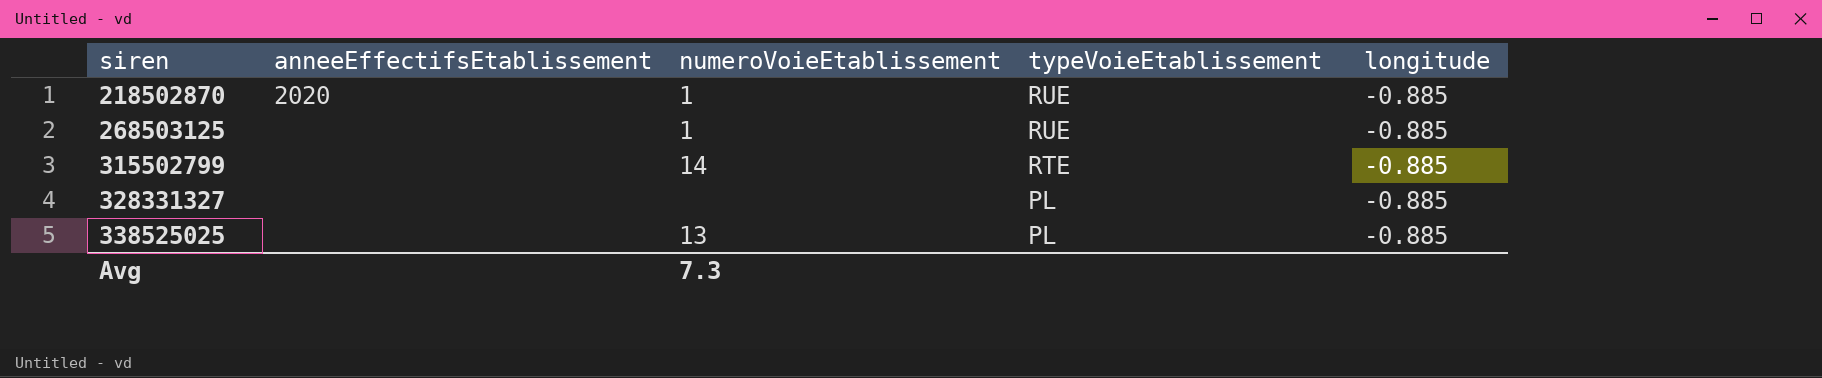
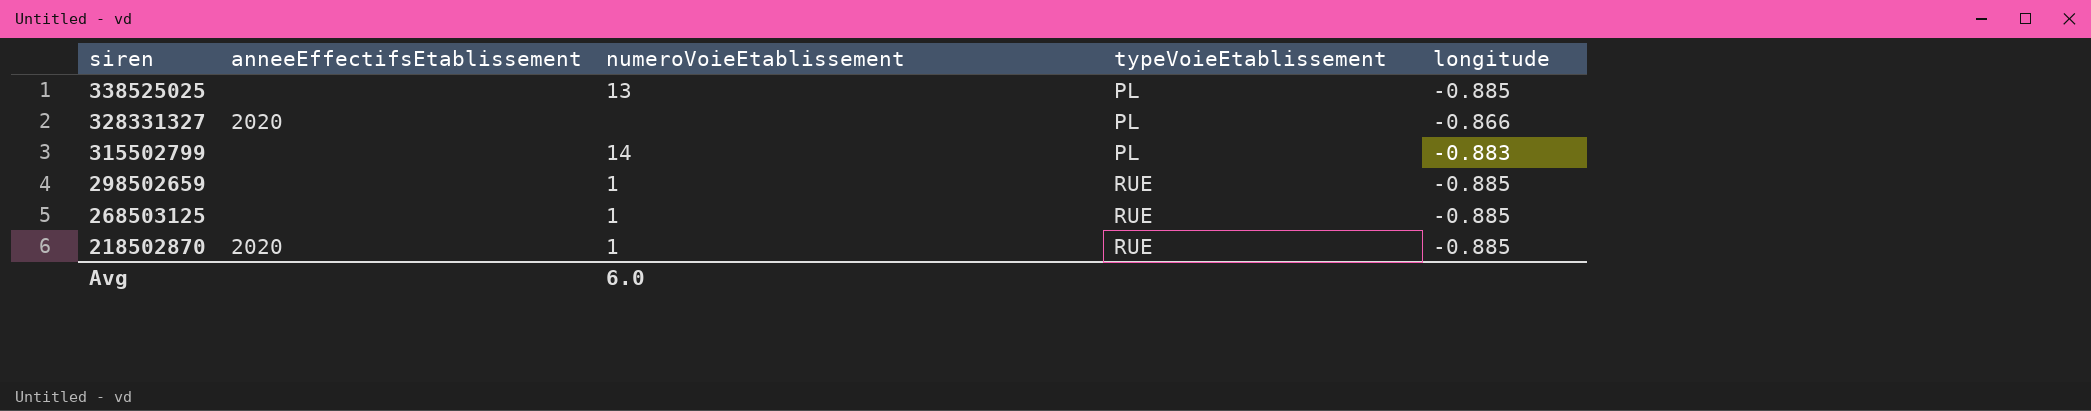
row order: siren ascending -> siren descending
328331327 | anneeEffectifsEtablissement: none -> 2020
328331327 | longitude: -0.885 -> -0.866
315502799 | typeVoieEtablissement: RTE -> PL
315502799 | longitude: -0.885 -> -0.883
row 298502659: none -> none | 1 | RUE | -0.885
Avg | numeroVoieEtablissement: 7.3 -> 6.0

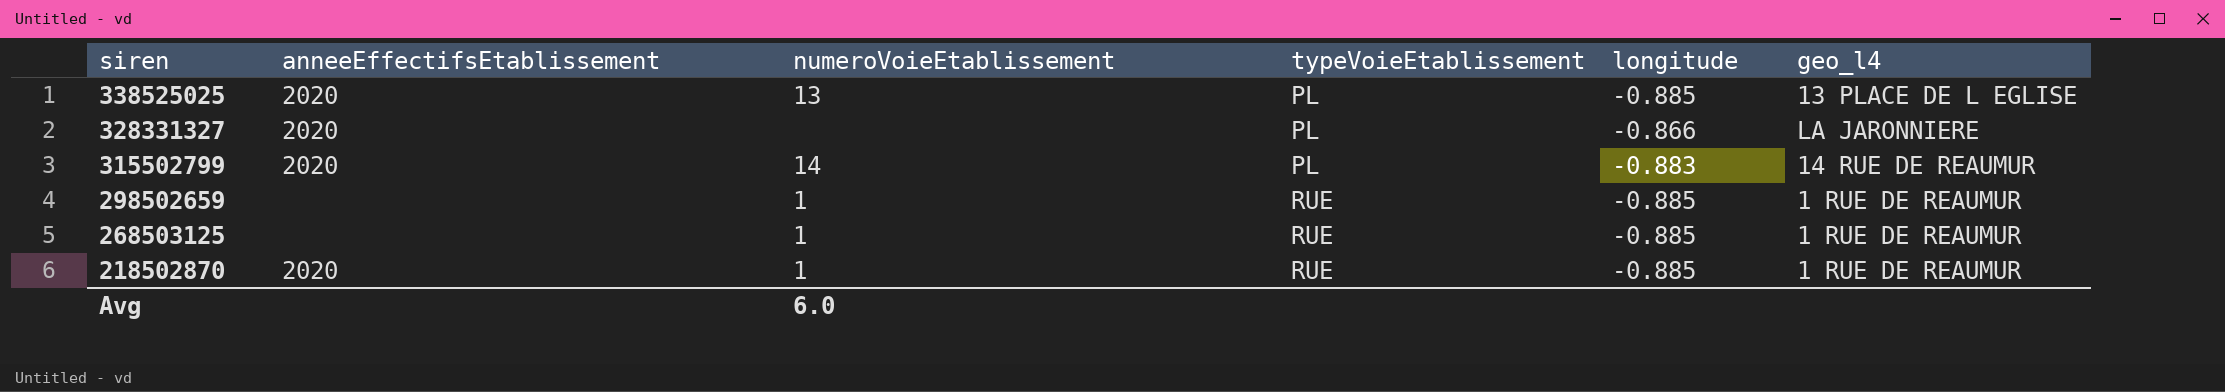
column geo_l4 | position: none -> 6
338525025 | anneeEffectifsEtablissement: none -> 2020
315502799 | anneeEffectifsEtablissement: none -> 2020

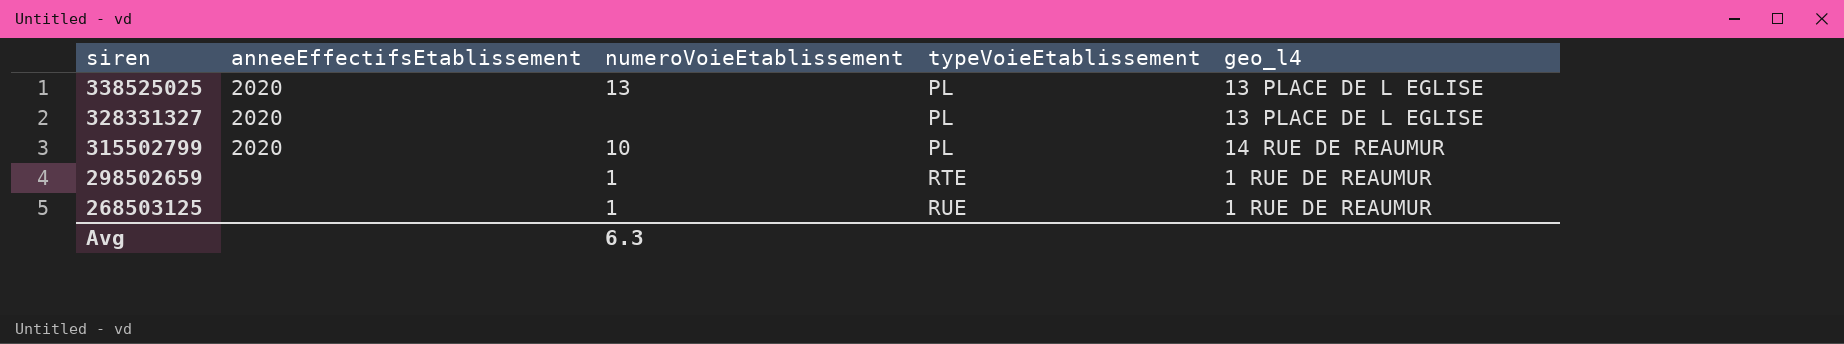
column longitude | position: 5 -> none
row 218502870: 2020 | 1 | RUE | -0.885 | 1 RUE DE REAUMUR -> none
328331327 | geo_l4: LA JARONNIERE -> 13 PLACE DE L EGLISE
315502799 | numeroVoieEtablissement: 14 -> 10
298502659 | typeVoieEtablissement: RUE -> RTE
Avg | numeroVoieEtablissement: 6.0 -> 6.3

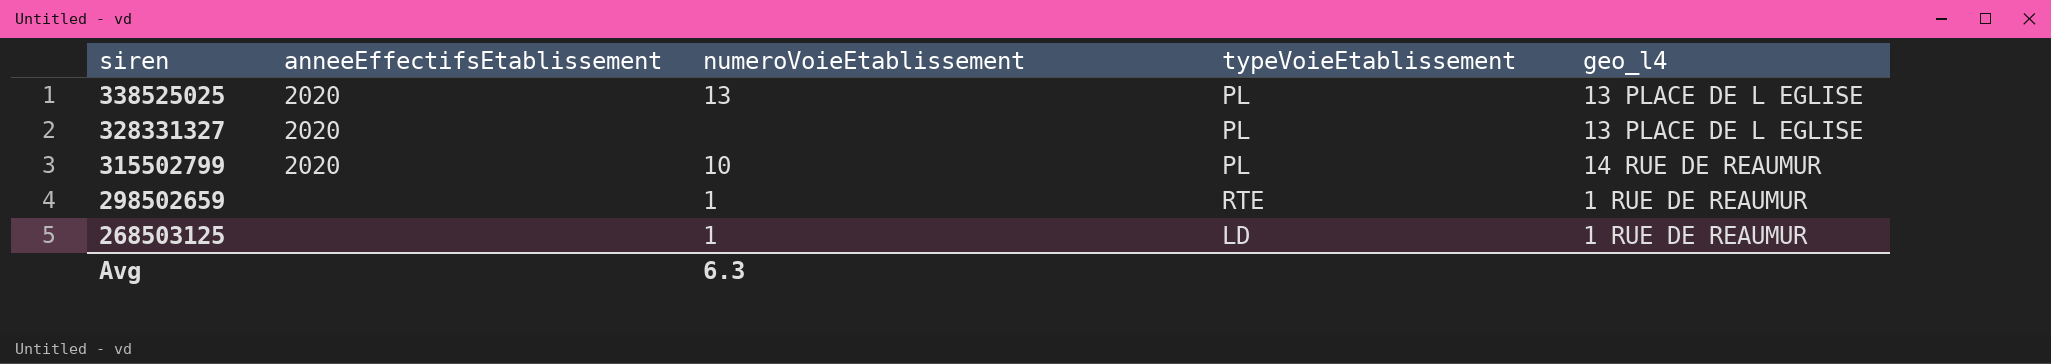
268503125 | typeVoieEtablissement: RUE -> LD

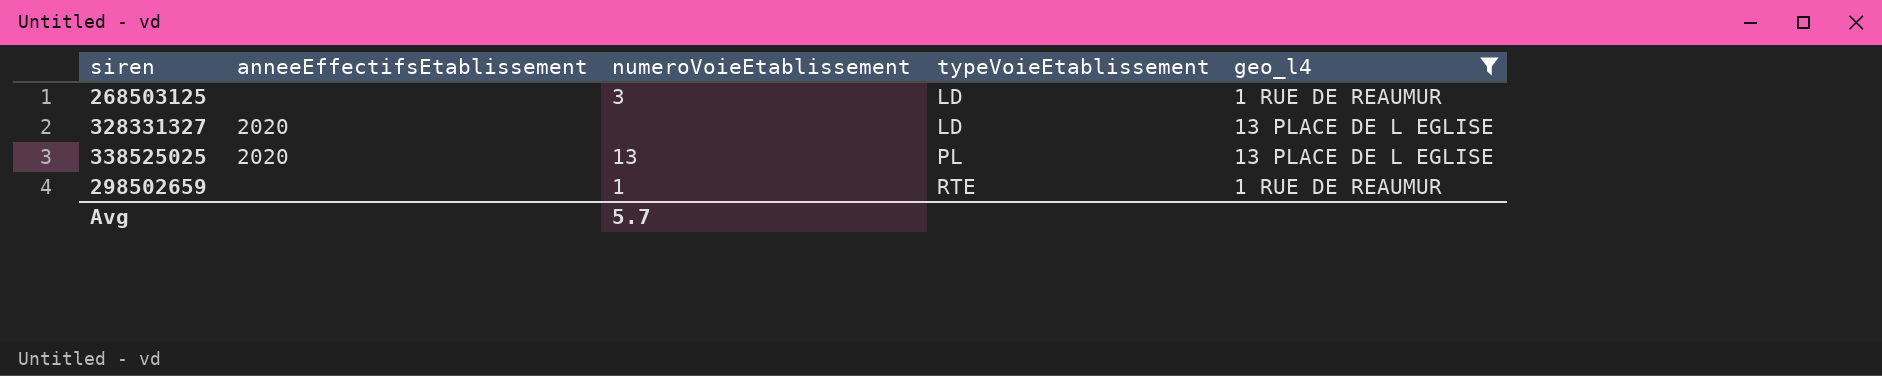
filter: none -> geo_l4 != 14 RUE DE REAUMUR
row order: siren descending -> typeVoieEtablissement ascending
268503125 | numeroVoieEtablissement: 1 -> 3
328331327 | typeVoieEtablissement: PL -> LD
Avg | numeroVoieEtablissement: 6.3 -> 5.7

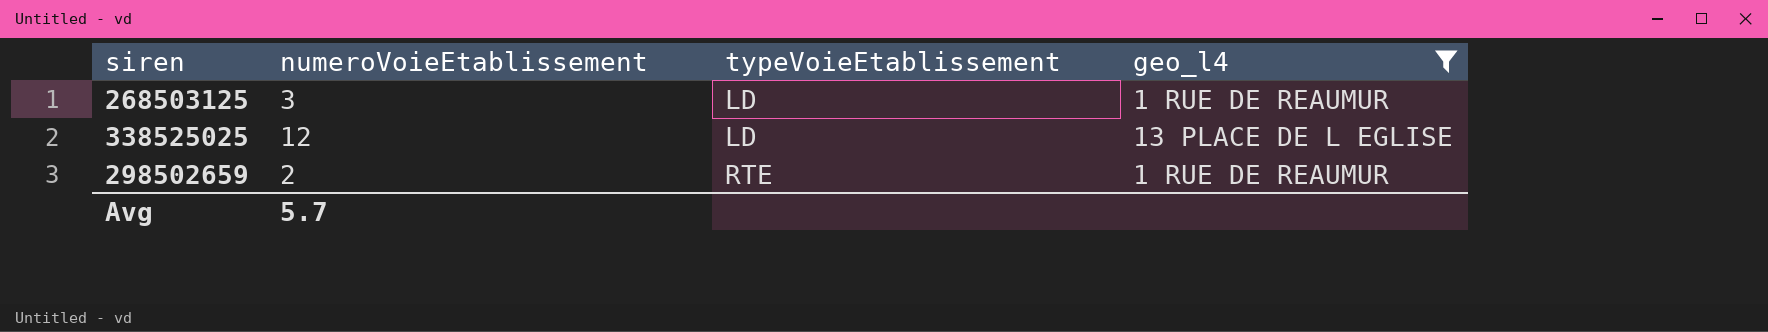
column anneeEffectifsEtablissement | position: 2 -> none
row 328331327: 2020 | none | LD | 13 PLACE DE L EGLISE -> none
338525025 | numeroVoieEtablissement: 13 -> 12
338525025 | typeVoieEtablissement: PL -> LD
298502659 | numeroVoieEtablissement: 1 -> 2

